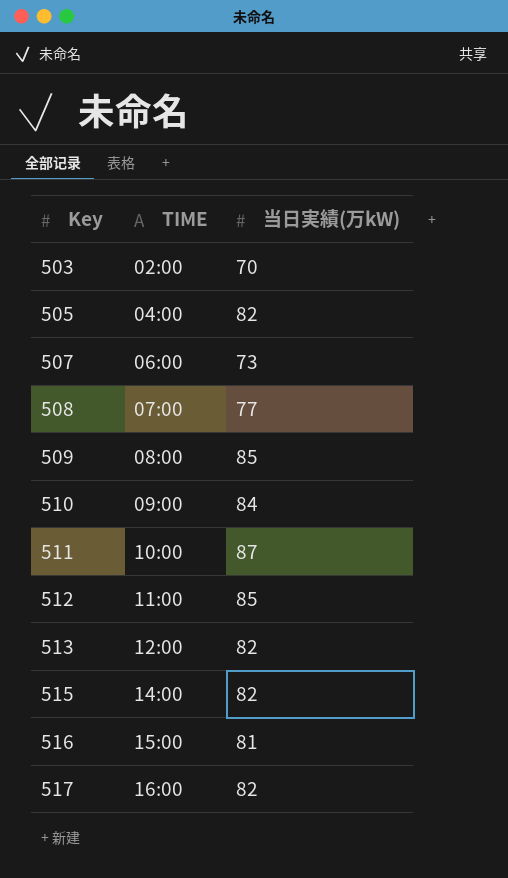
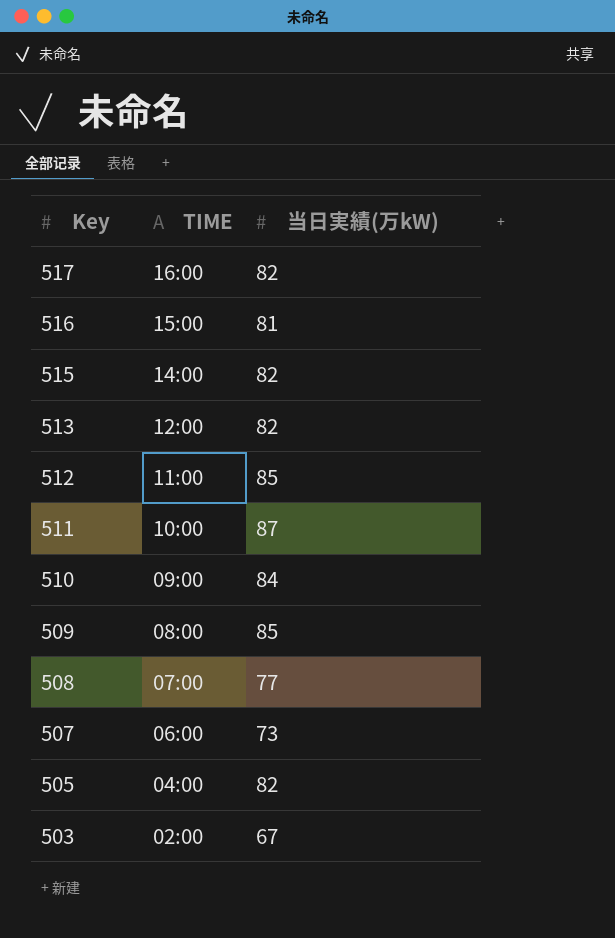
row order: Key ascending -> Key descending
503 | 当日実績(万kW): 70 -> 67

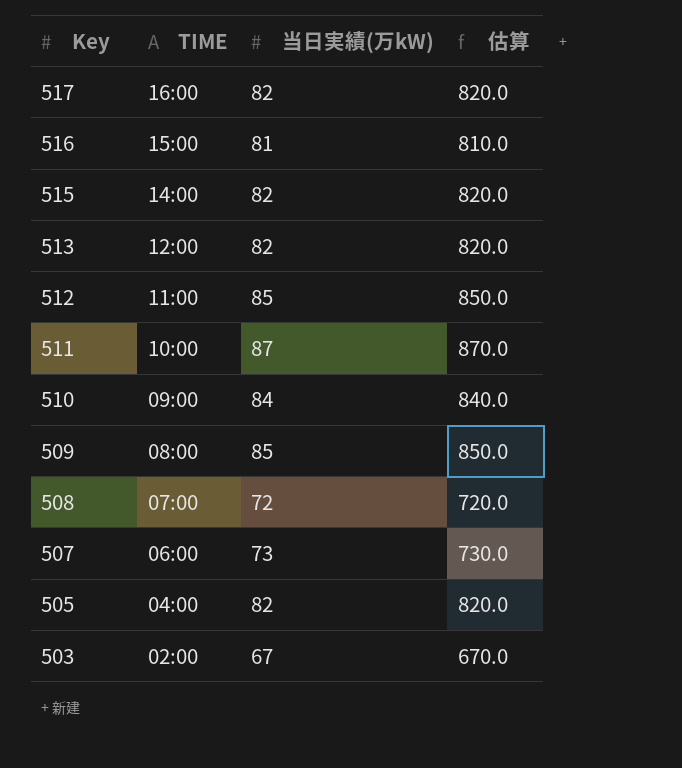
column 估算 | formula: none -> [当日実績(万kW)] * 10
508 | 当日実績(万kW): 77 -> 72

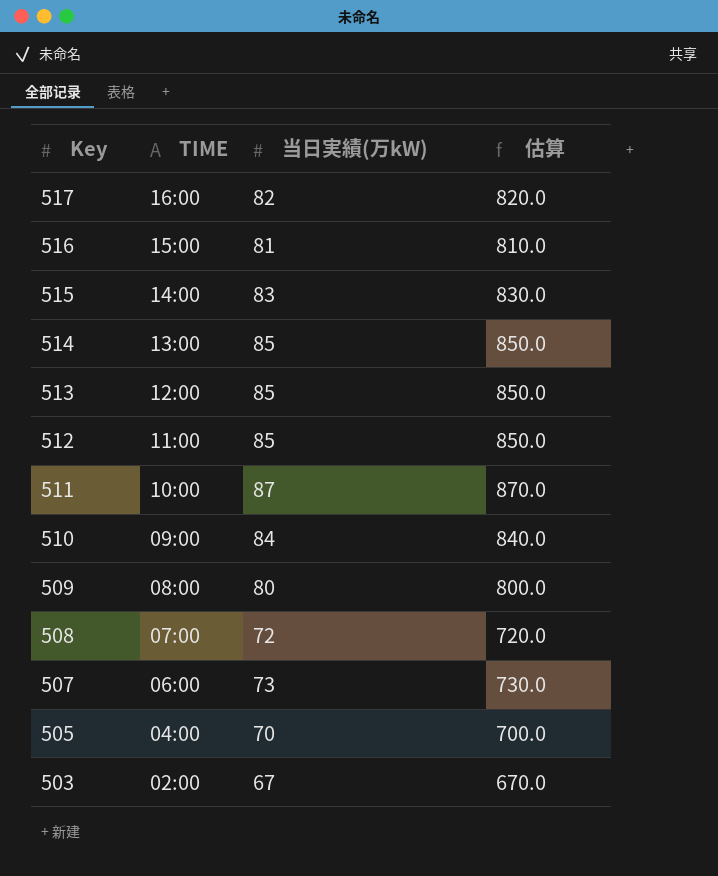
515 | 当日実績(万kW): 82 -> 83
515 | 估算: 820.0 -> 830.0
row 514: none -> 13:00 | 85 | 850.0
513 | 当日実績(万kW): 82 -> 85
513 | 估算: 820.0 -> 850.0
509 | 当日実績(万kW): 85 -> 80
509 | 估算: 850.0 -> 800.0
505 | 当日実績(万kW): 82 -> 70
505 | 估算: 820.0 -> 700.0

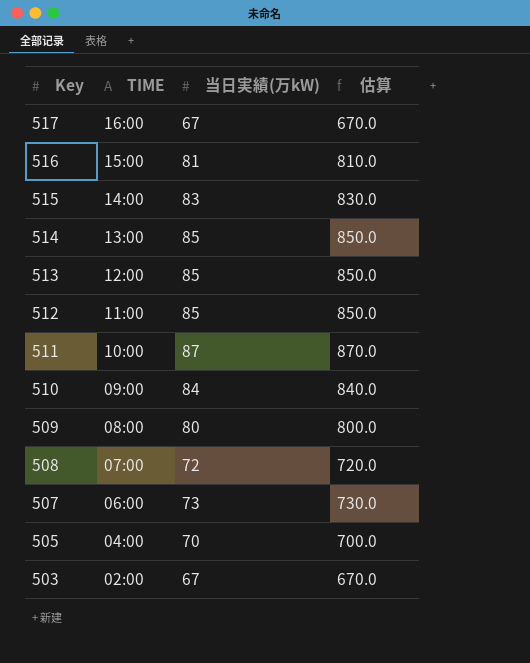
517 | 当日実績(万kW): 82 -> 67
517 | 估算: 820.0 -> 670.0

